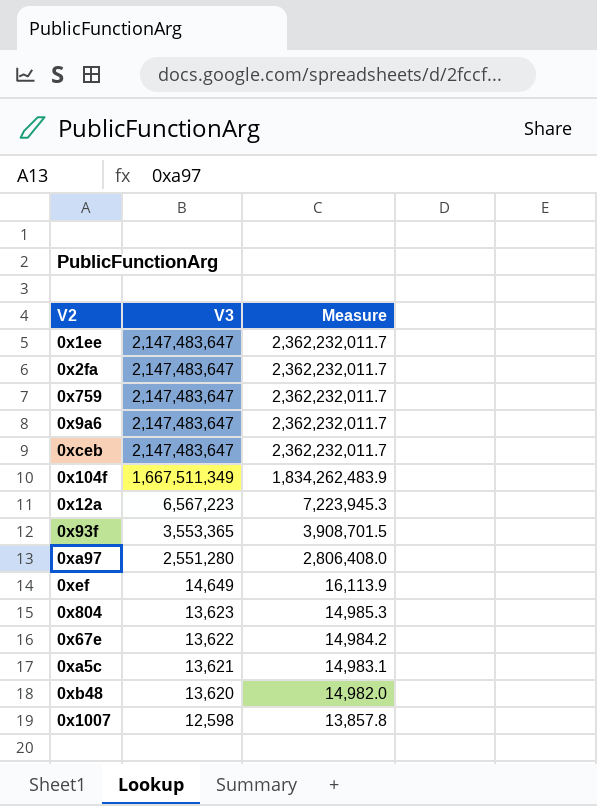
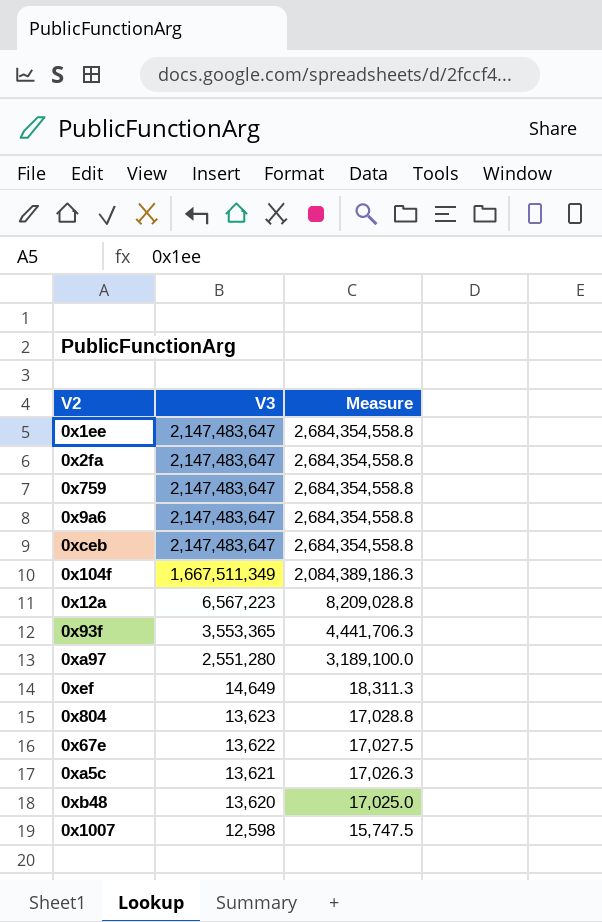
column Measure | formula: [V3] * 1.1 -> [V3] * 1.25

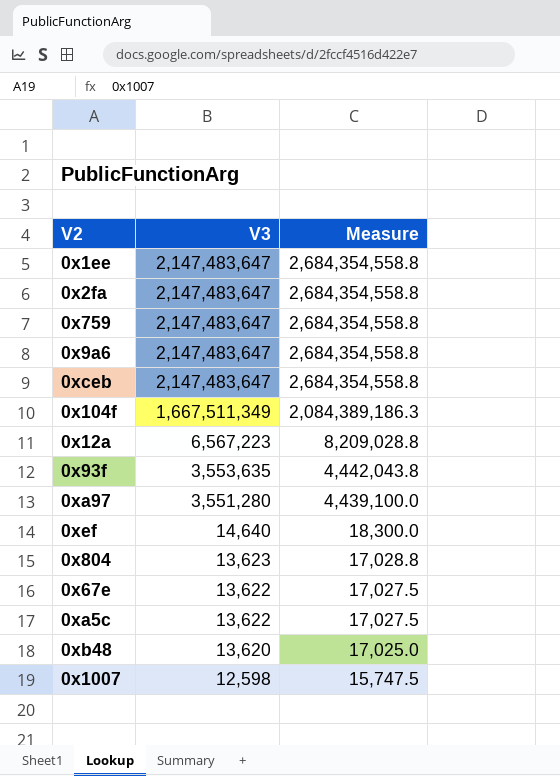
0x93f | V3: 3,553,365 -> 3,553,635
0x93f | Measure: 4,441,706.3 -> 4,442,043.8
0xa97 | V3: 2,551,280 -> 3,551,280
0xa97 | Measure: 3,189,100.0 -> 4,439,100.0
0xef | V3: 14,649 -> 14,640
0xef | Measure: 18,311.3 -> 18,300.0
0xa5c | V3: 13,621 -> 13,622
0xa5c | Measure: 17,026.3 -> 17,027.5

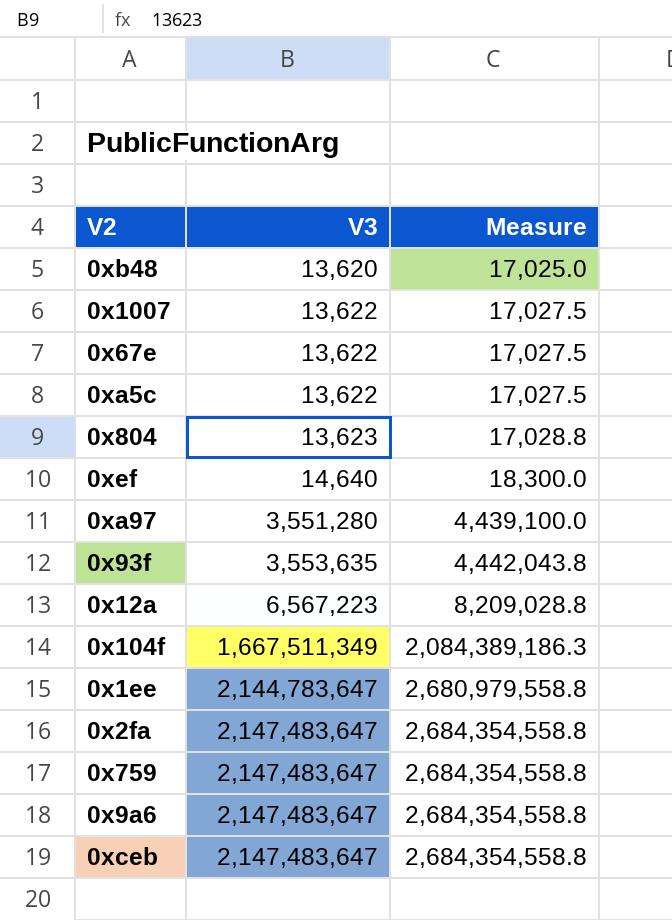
row order: V3 descending -> V3 ascending
0x1007 | V3: 12,598 -> 13,622
0x1007 | Measure: 15,747.5 -> 17,027.5
0x1ee | V3: 2,147,483,647 -> 2,144,783,647
0x1ee | Measure: 2,684,354,558.8 -> 2,680,979,558.8

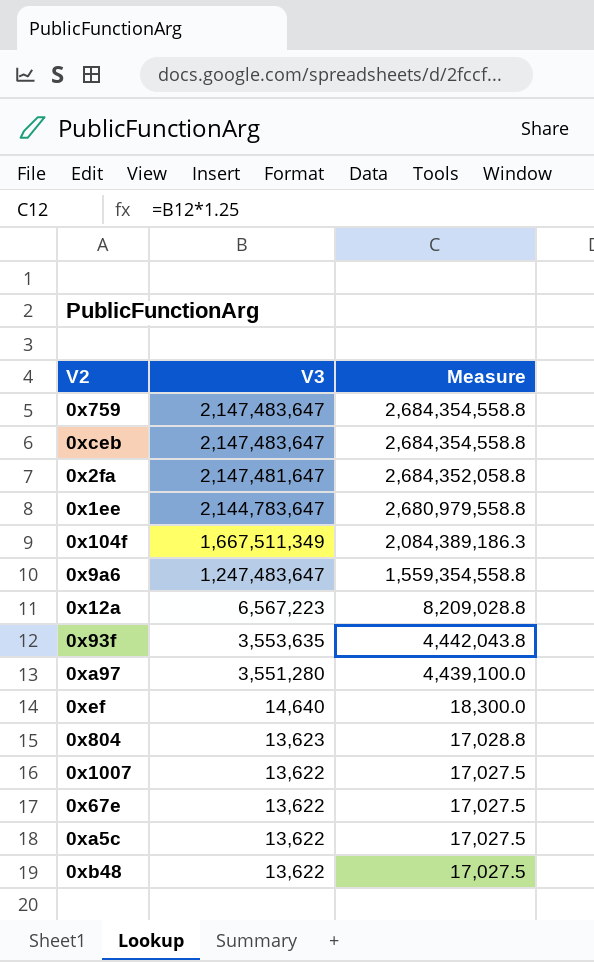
row order: V3 ascending -> V3 descending
0x2fa | V3: 2,147,483,647 -> 2,147,481,647
0x2fa | Measure: 2,684,354,558.8 -> 2,684,352,058.8
0x9a6 | V3: 2,147,483,647 -> 1,247,483,647
0x9a6 | Measure: 2,684,354,558.8 -> 1,559,354,558.8
0xb48 | V3: 13,620 -> 13,622
0xb48 | Measure: 17,025.0 -> 17,027.5

